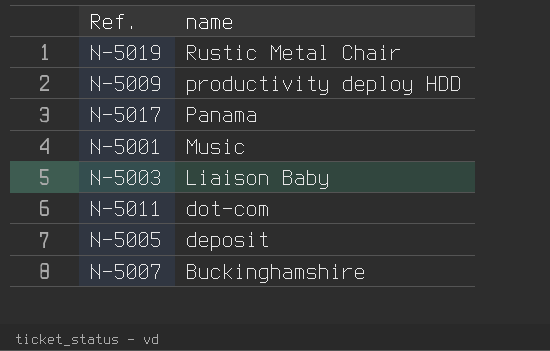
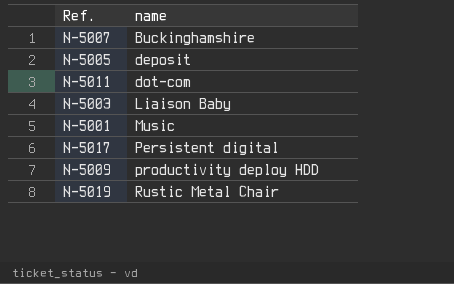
row order: name descending -> name ascending
N-5017 | name: Panama -> Persistent digital

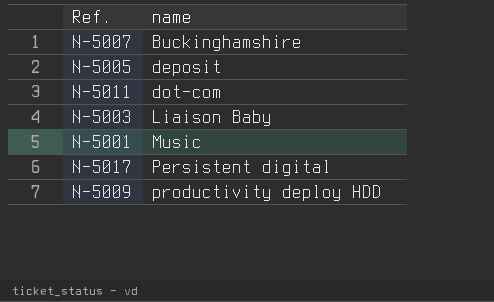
row N-5019: Rustic Metal Chair -> none

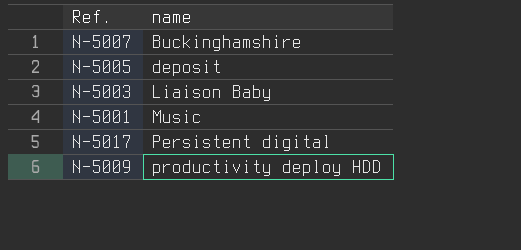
row N-5011: dot-com -> none

